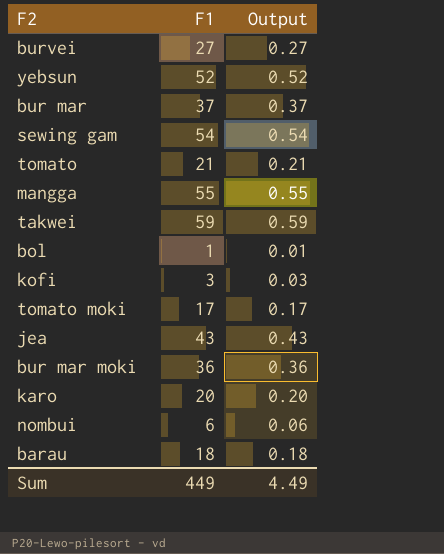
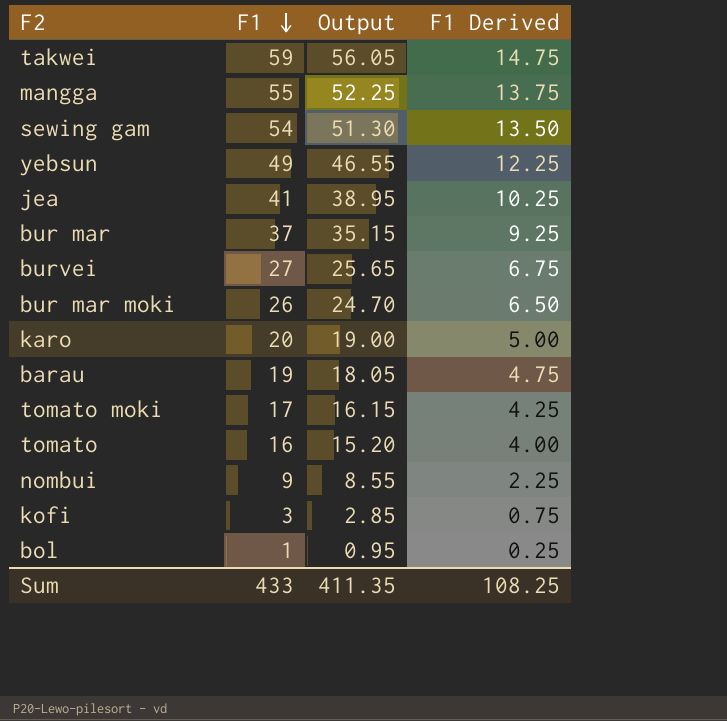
row order: none -> F1 descending
column Output | formula: [F1] * 0.01 -> [F1] * 0.95
column F1 Derived | formula: none -> [F1] * 0.25
yebsun | F1: 52 -> 49
jea | F1: 43 -> 41
bur mar moki | F1: 36 -> 26
barau | F1: 18 -> 19
tomato | F1: 21 -> 16
nombui | F1: 6 -> 9
Sum | F1: 449 -> 433
Sum | Output: 4.49 -> 411.35

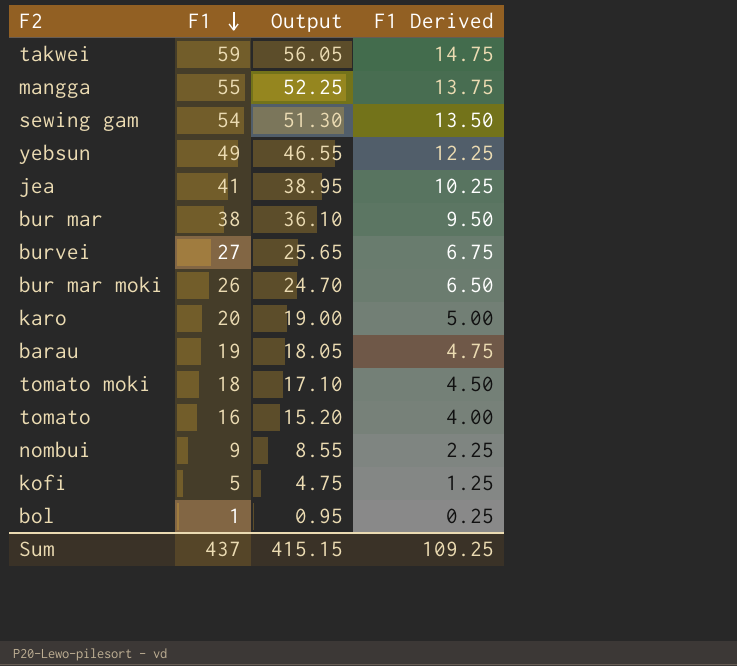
bur mar | F1: 37 -> 38
bur mar | Output: 35.15 -> 36.10
bur mar | F1 Derived: 9.25 -> 9.50
tomato moki | F1: 17 -> 18
tomato moki | Output: 16.15 -> 17.10
tomato moki | F1 Derived: 4.25 -> 4.50
kofi | F1: 3 -> 5
kofi | Output: 2.85 -> 4.75
kofi | F1 Derived: 0.75 -> 1.25
Sum | F1: 433 -> 437
Sum | Output: 411.35 -> 415.15
Sum | F1 Derived: 108.25 -> 109.25

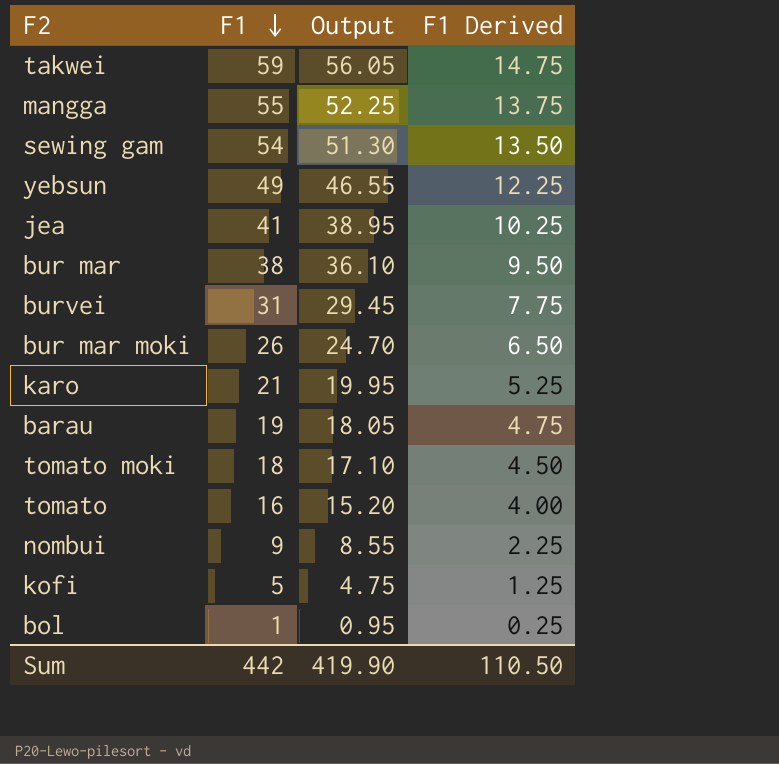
burvei | F1: 27 -> 31
burvei | Output: 25.65 -> 29.45
burvei | F1 Derived: 6.75 -> 7.75
karo | F1: 20 -> 21
karo | Output: 19.00 -> 19.95
karo | F1 Derived: 5.00 -> 5.25
Sum | F1: 437 -> 442
Sum | Output: 415.15 -> 419.90
Sum | F1 Derived: 109.25 -> 110.50

